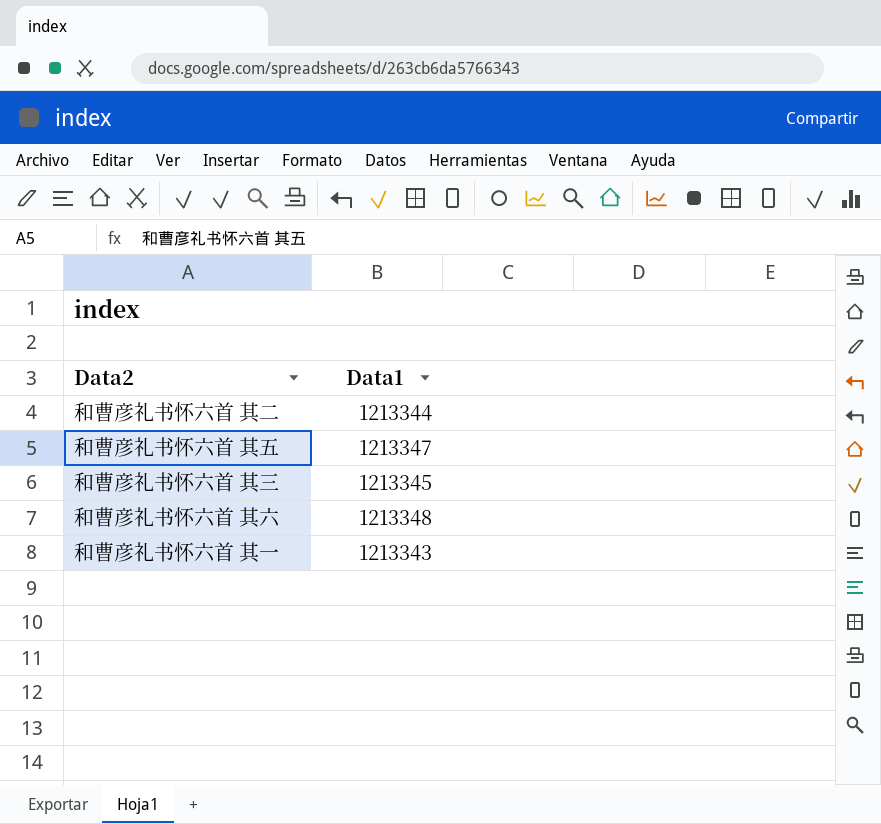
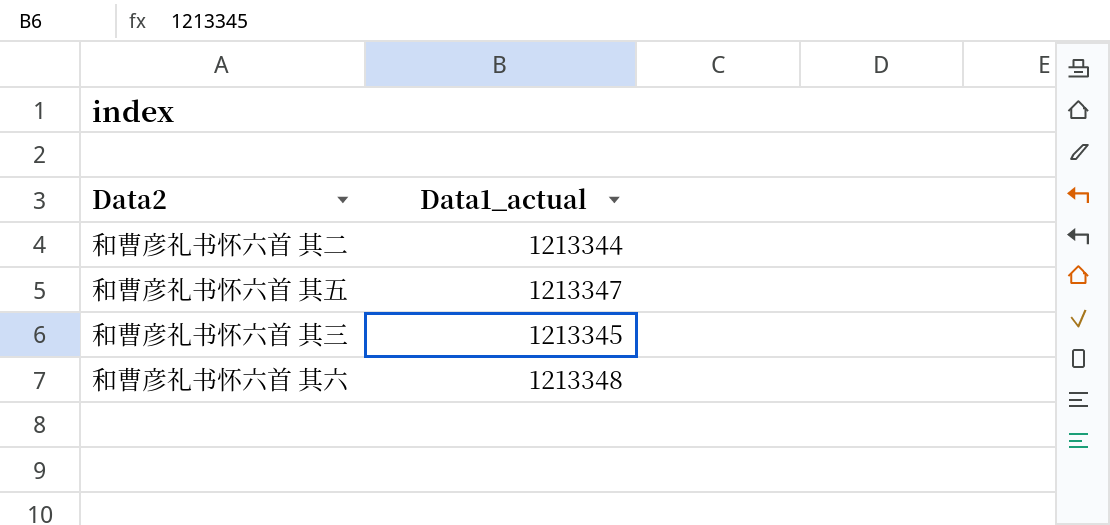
column name: Data1 -> Data1_actual
row 和曹彦礼书怀六首 其一: 1213343 -> none

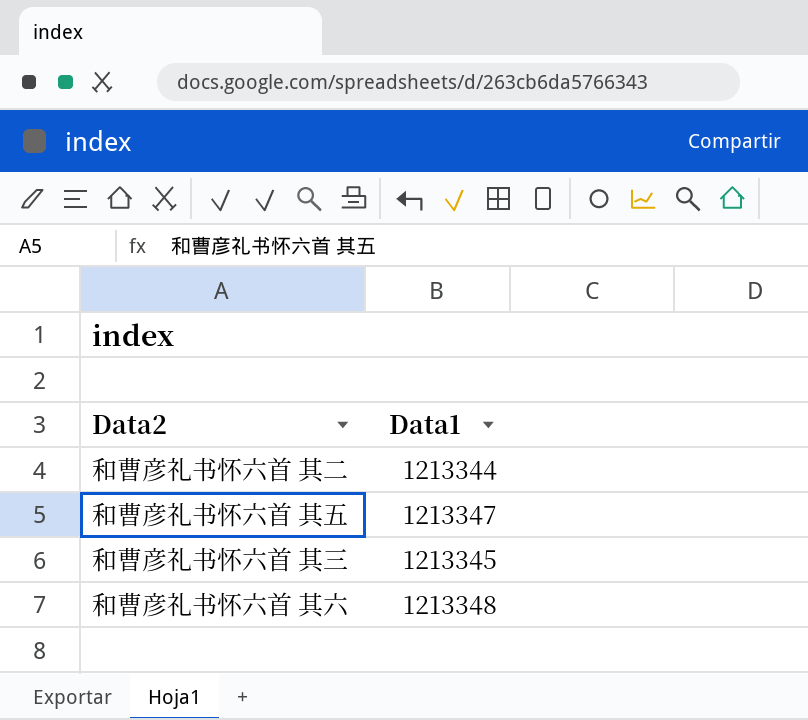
column name: Data1_actual -> Data1

